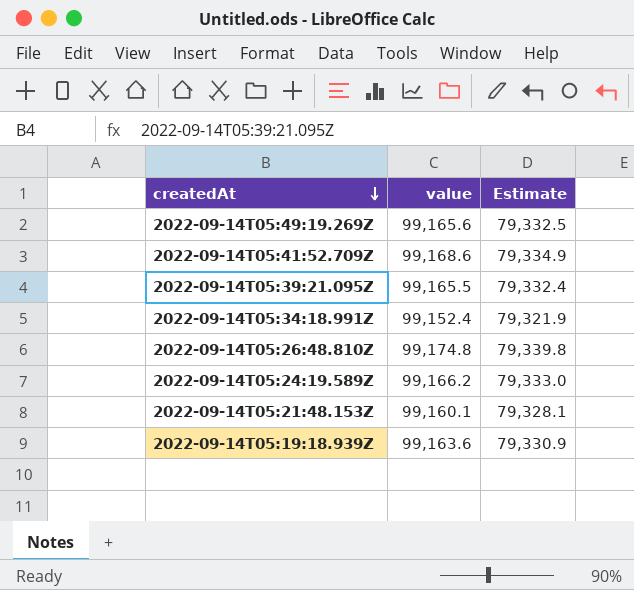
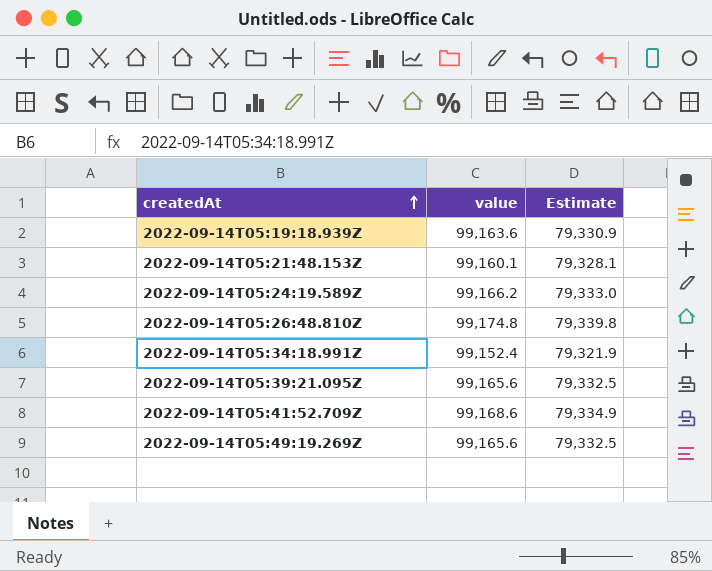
row order: createdAt descending -> createdAt ascending
2022-09-14T05:39:21.095Z | value: 99,165.5 -> 99,165.6
2022-09-14T05:39:21.095Z | Estimate: 79,332.4 -> 79,332.5

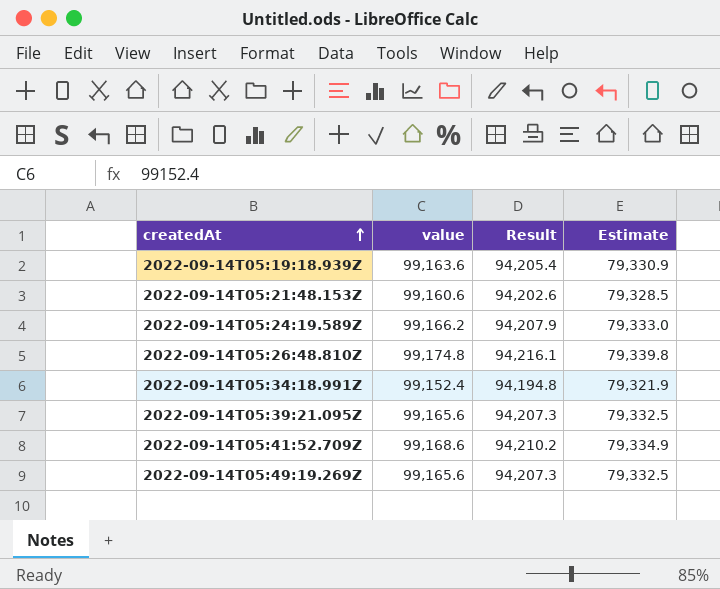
column Result | formula: none -> [value] * 0.95
2022-09-14T05:21:48.153Z | value: 99,160.1 -> 99,160.6
2022-09-14T05:21:48.153Z | Estimate: 79,328.1 -> 79,328.5

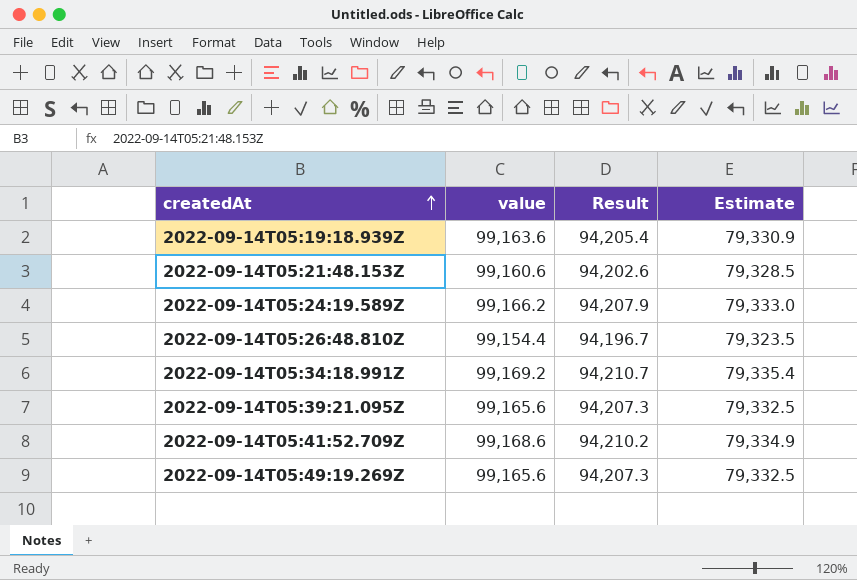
2022-09-14T05:26:48.810Z | value: 99,174.8 -> 99,154.4
2022-09-14T05:26:48.810Z | Result: 94,216.1 -> 94,196.7
2022-09-14T05:26:48.810Z | Estimate: 79,339.8 -> 79,323.5
2022-09-14T05:34:18.991Z | value: 99,152.4 -> 99,169.2
2022-09-14T05:34:18.991Z | Result: 94,194.8 -> 94,210.7
2022-09-14T05:34:18.991Z | Estimate: 79,321.9 -> 79,335.4

